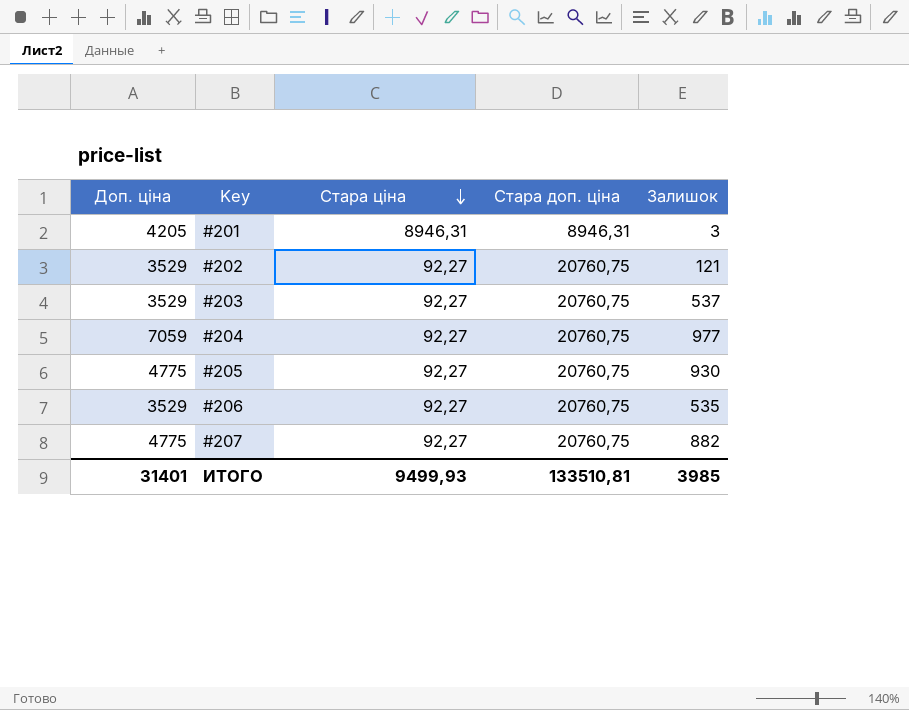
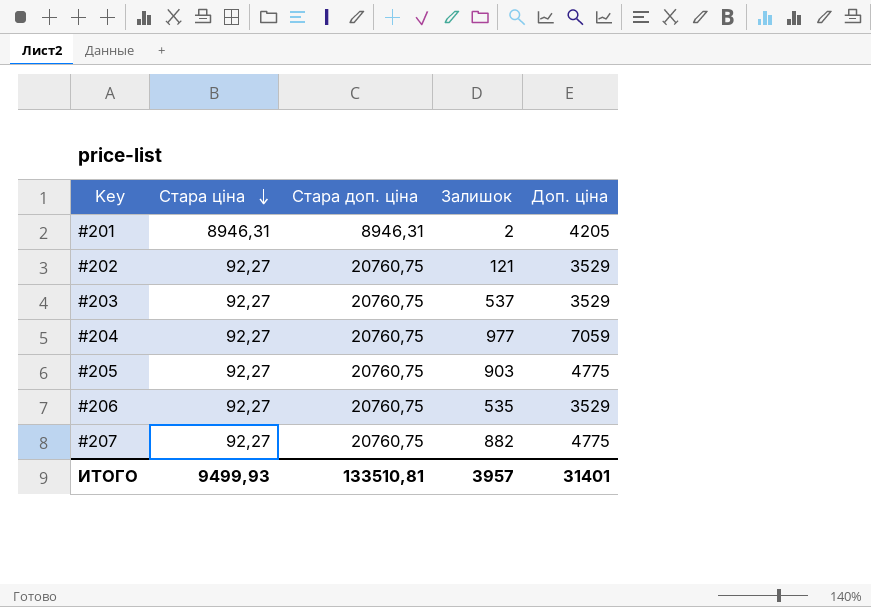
column Доп. ціна | position: 1 -> 5
#201 | Залишок: 3 -> 2
#205 | Залишок: 930 -> 903
ИТОГО | Залишок: 3985 -> 3957

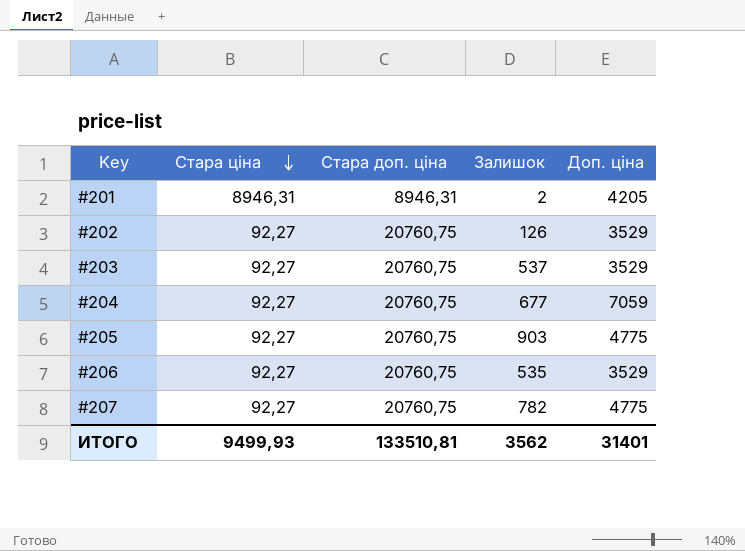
#202 | Залишок: 121 -> 126
#204 | Залишок: 977 -> 677
#207 | Залишок: 882 -> 782
ИТОГО | Залишок: 3957 -> 3562

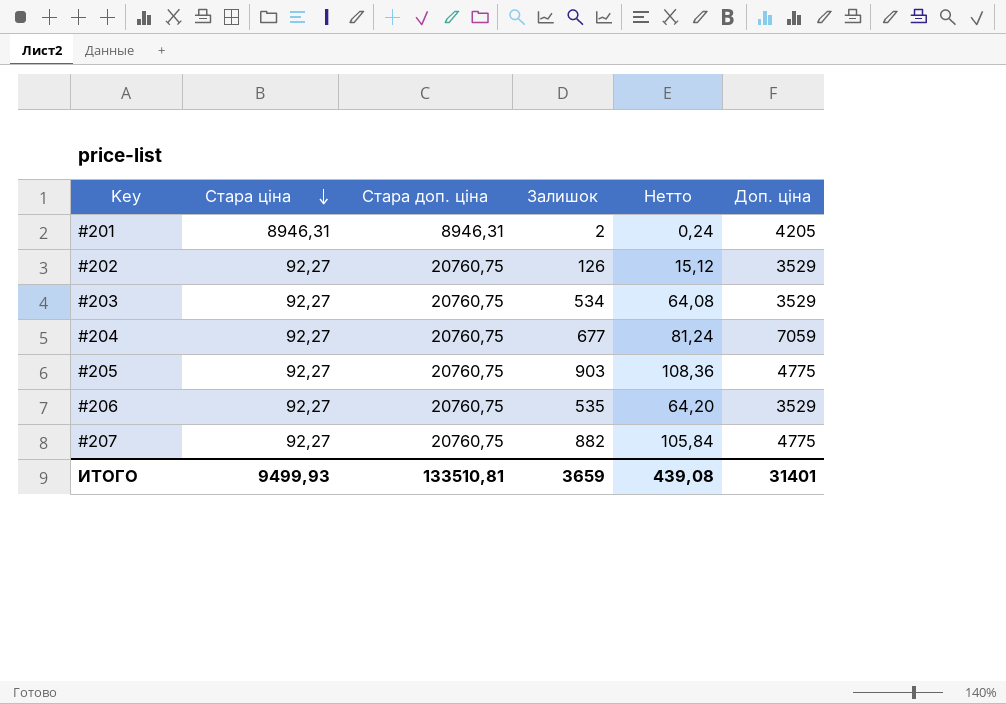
column Нетто | formula: none -> [Залишок] * 0,12
#203 | Залишок: 537 -> 534
#207 | Залишок: 782 -> 882
ИТОГО | Залишок: 3562 -> 3659

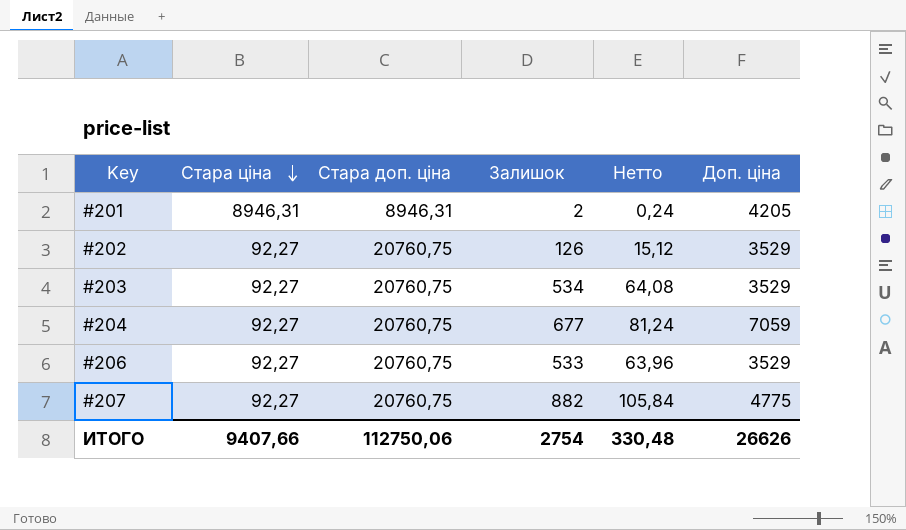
row #205: 92,27 | 20760,75 | 903 | 108,36 | 4775 -> none
#206 | Залишок: 535 -> 533
#206 | Нетто: 64,20 -> 63,96
ИТОГО | Стара ціна: 9499,93 -> 9407,66
ИТОГО | Стара доп. ціна: 133510,81 -> 112750,06
ИТОГО | Залишок: 3659 -> 2754
ИТОГО | Нетто: 439,08 -> 330,48
ИТОГО | Доп. ціна: 31401 -> 26626

